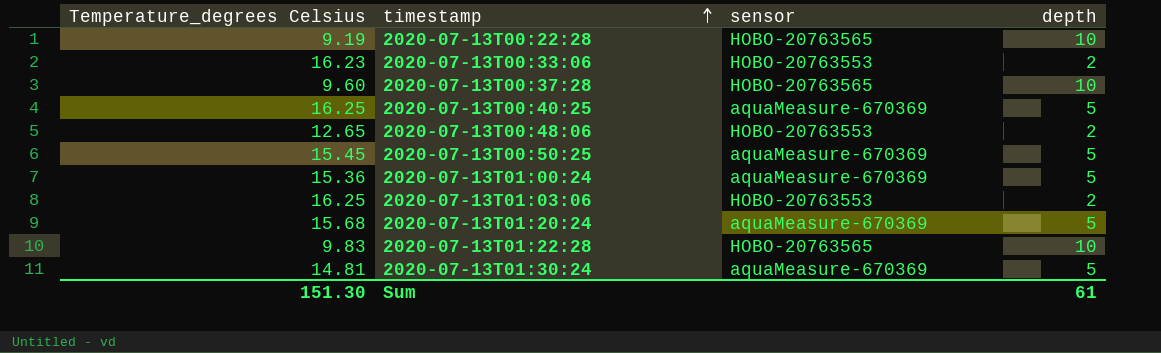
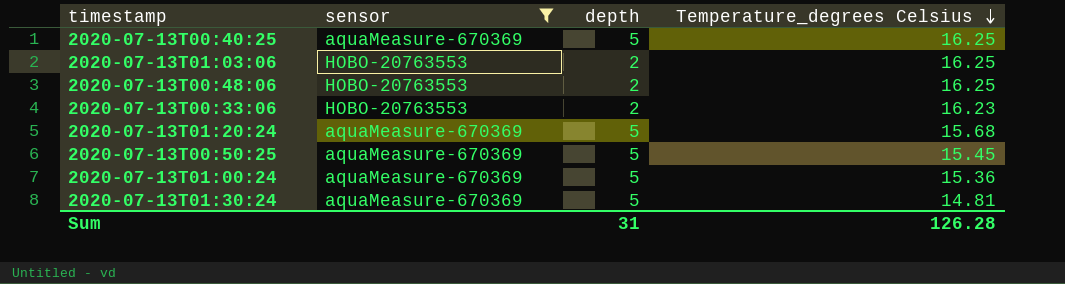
filter: none -> sensor != HOBO-20763565
row order: timestamp ascending -> Temperature_degrees Celsius descending
column Temperature_degrees Celsius | position: 1 -> 4
2020-07-13T00:48:06 | Temperature_degrees Celsius: 12.65 -> 16.25
Sum | depth: 61 -> 31
Sum | Temperature_degrees Celsius: 151.30 -> 126.28

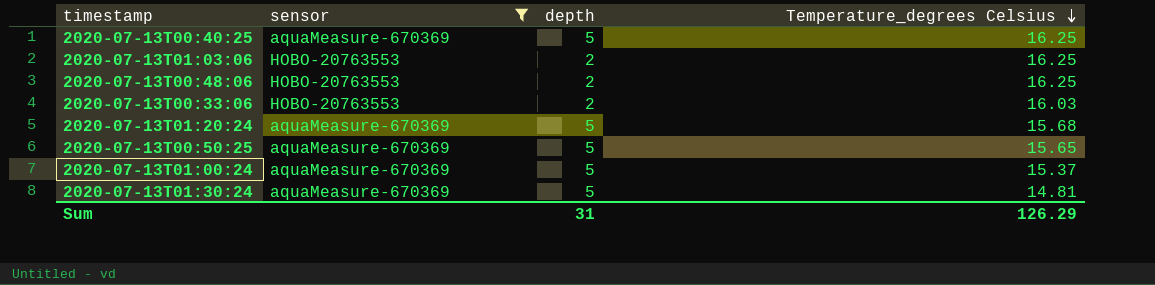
2020-07-13T00:33:06 | Temperature_degrees Celsius: 16.23 -> 16.03
2020-07-13T00:50:25 | Temperature_degrees Celsius: 15.45 -> 15.65
2020-07-13T01:00:24 | Temperature_degrees Celsius: 15.36 -> 15.37
Sum | Temperature_degrees Celsius: 126.28 -> 126.29

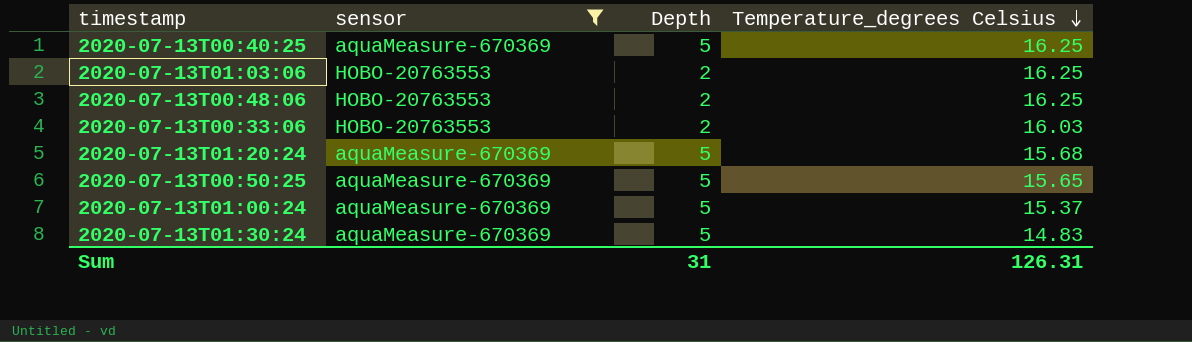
column name: depth -> Depth
2020-07-13T01:30:24 | Temperature_degrees Celsius: 14.81 -> 14.83
Sum | Temperature_degrees Celsius: 126.29 -> 126.31

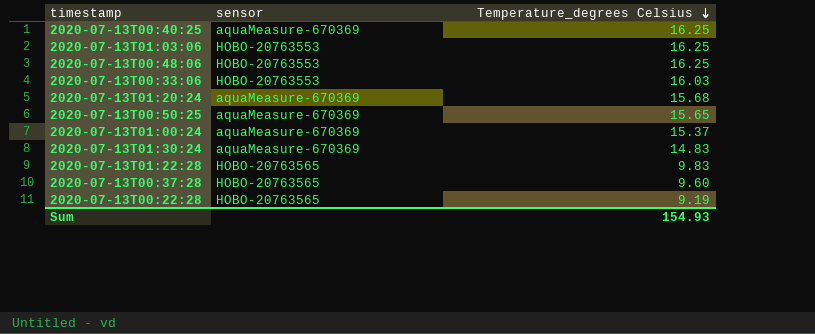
filter: sensor != HOBO-20763565 -> none
column Depth | position: 3 -> none
Sum | Temperature_degrees Celsius: 126.31 -> 154.93

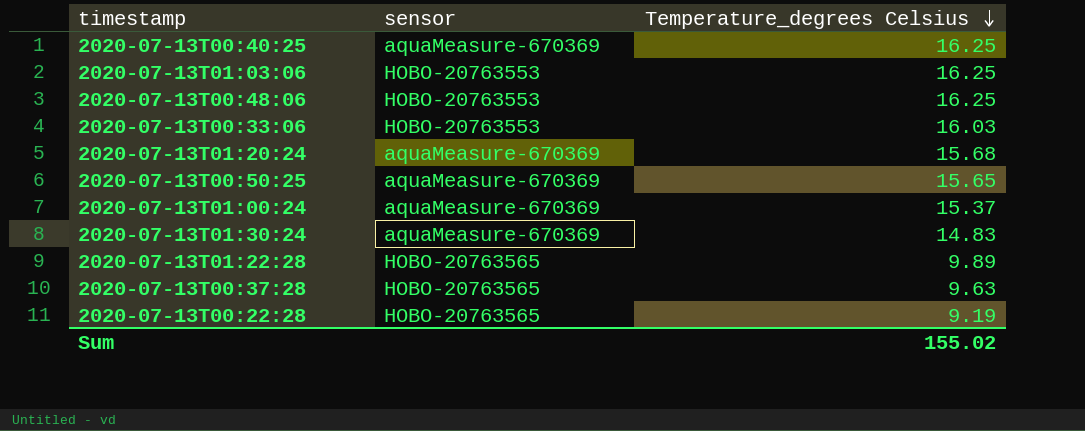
2020-07-13T01:22:28 | Temperature_degrees Celsius: 9.83 -> 9.89
2020-07-13T00:37:28 | Temperature_degrees Celsius: 9.60 -> 9.63
Sum | Temperature_degrees Celsius: 154.93 -> 155.02

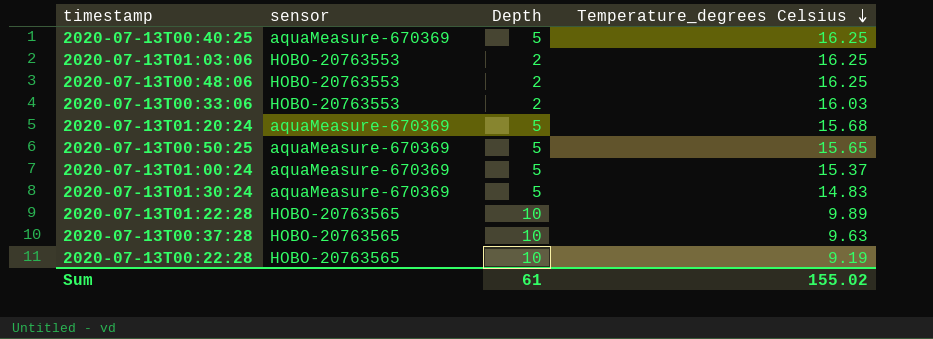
column Depth | position: none -> 3

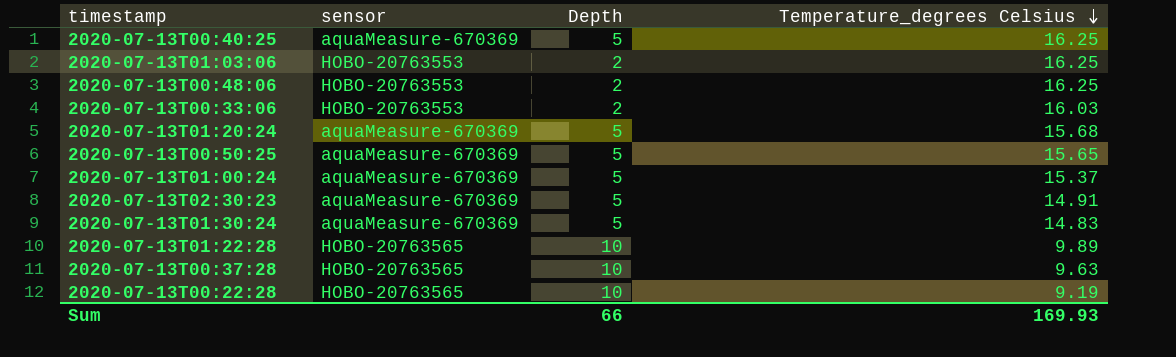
row 2020-07-13T02:30:23: none -> aquaMeasure-670369 | 5 | 14.91
Sum | Depth: 61 -> 66
Sum | Temperature_degrees Celsius: 155.02 -> 169.93

